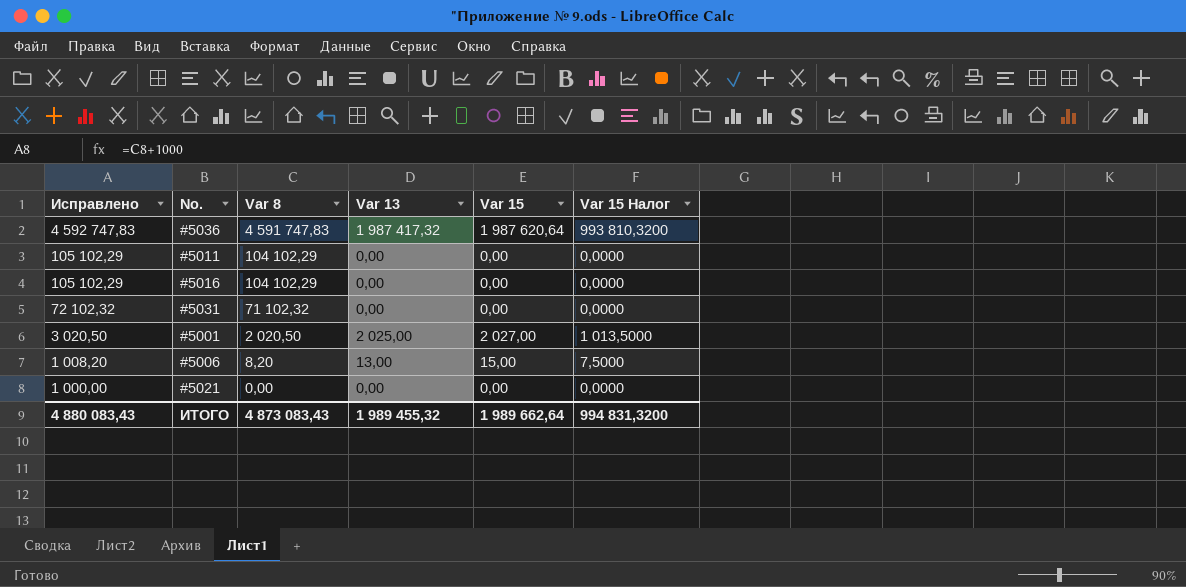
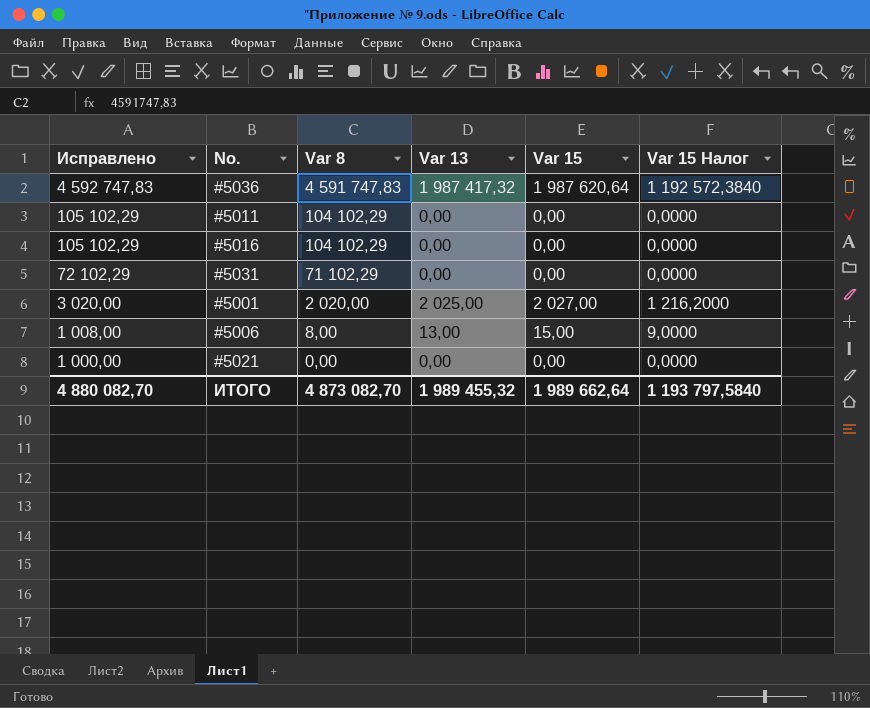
column Var 15 Налог | formula: [Var 15] * 0,5 -> [Var 15] * 0,6
#5031 | Исправлено: 72 102,32 -> 72 102,29
#5031 | Var 8: 71 102,32 -> 71 102,29
#5001 | Исправлено: 3 020,50 -> 3 020,00
#5001 | Var 8: 2 020,50 -> 2 020,00
#5006 | Исправлено: 1 008,20 -> 1 008,00
#5006 | Var 8: 8,20 -> 8,00
ИТОГО | Исправлено: 4 880 083,43 -> 4 880 082,70
ИТОГО | Var 8: 4 873 083,43 -> 4 873 082,70
ИТОГО | Var 15 Налог: 994 831,3200 -> 1 193 797,5840

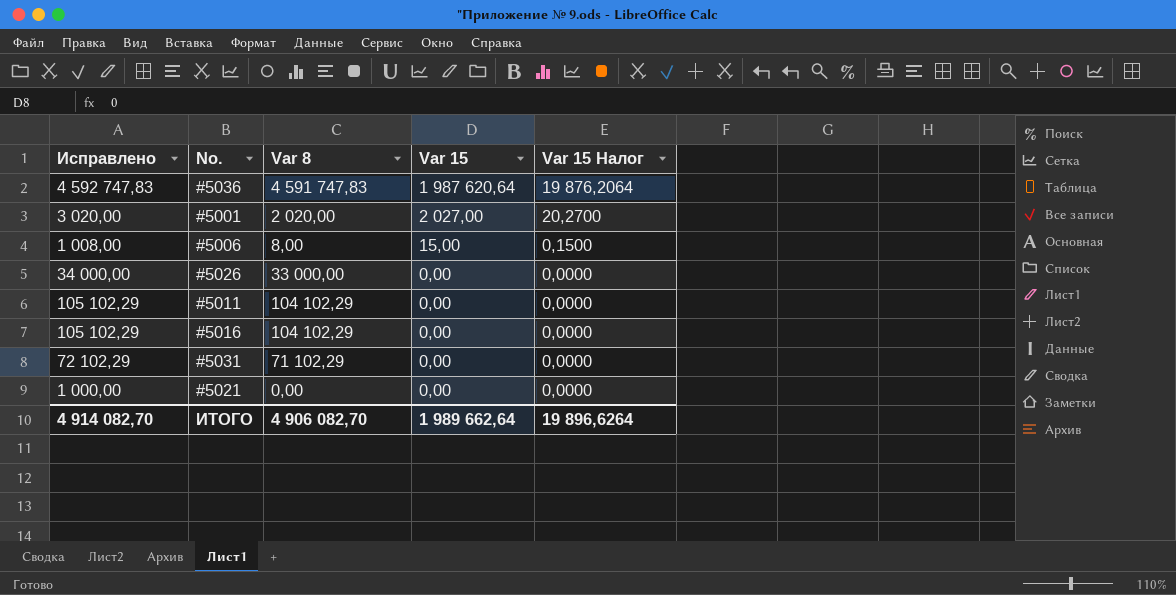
row order: Исправлено descending -> Var 15 descending
column Var 13 | position: 4 -> none
column Var 15 Налог | formula: [Var 15] * 0,6 -> [Var 15] * 0,01
row #5026: none -> 34 000,00 | 33 000,00 | 0,00 | 0,0000
ИТОГО | Исправлено: 4 880 082,70 -> 4 914 082,70
ИТОГО | Var 8: 4 873 082,70 -> 4 906 082,70
ИТОГО | Var 15 Налог: 1 193 797,5840 -> 19 896,6264

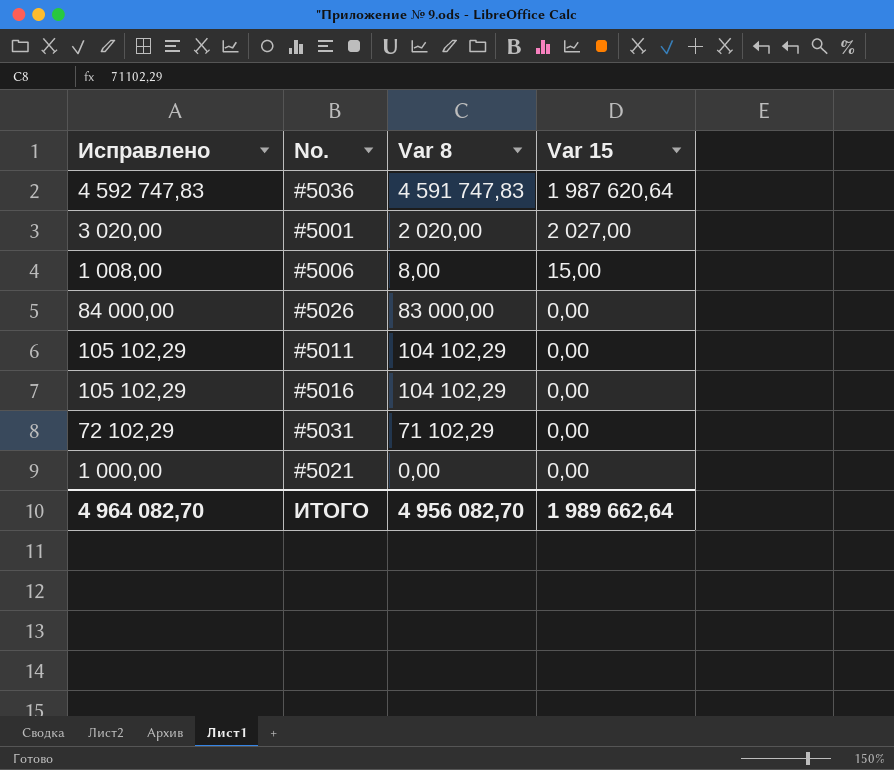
column Var 15 Налог | formula: [Var 15] * 0,01 -> none
#5026 | Исправлено: 34 000,00 -> 84 000,00
#5026 | Var 8: 33 000,00 -> 83 000,00
ИТОГО | Исправлено: 4 914 082,70 -> 4 964 082,70
ИТОГО | Var 8: 4 906 082,70 -> 4 956 082,70

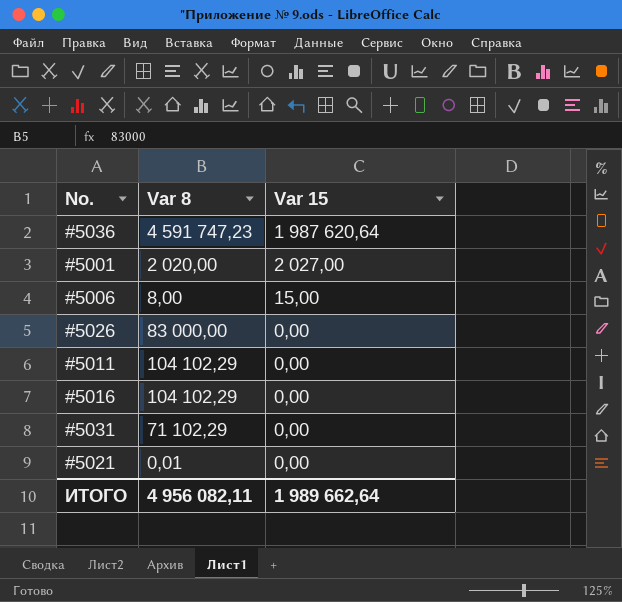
column Исправлено | formula: [Var 8] + 1000 -> none
#5036 | Var 8: 4 591 747,83 -> 4 591 747,23
#5021 | Var 8: 0,00 -> 0,01
ИТОГО | Var 8: 4 956 082,70 -> 4 956 082,11

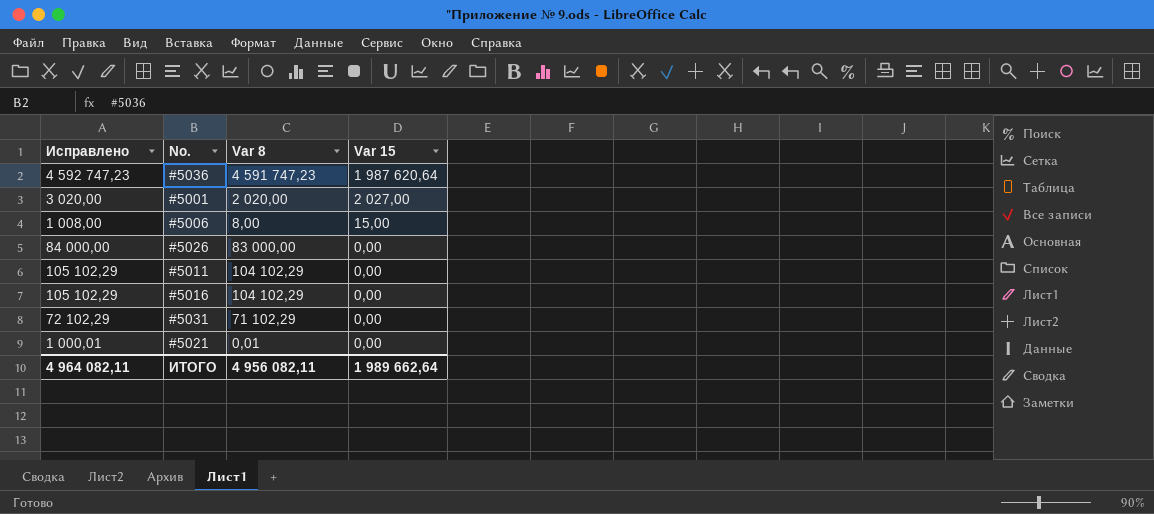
column Исправлено | formula: none -> [Var 8] + 1000

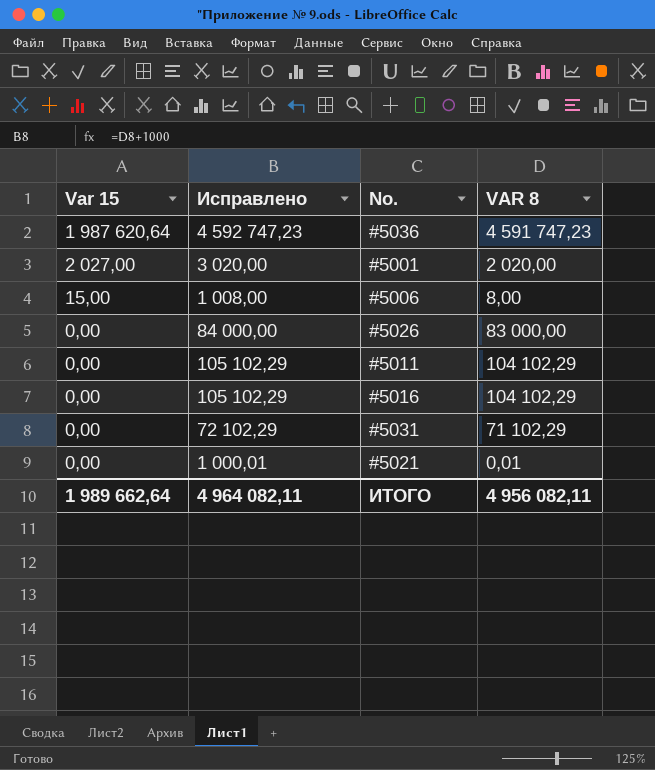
column Var 15 | position: 4 -> 1
column name: Var 8 -> VAR 8

